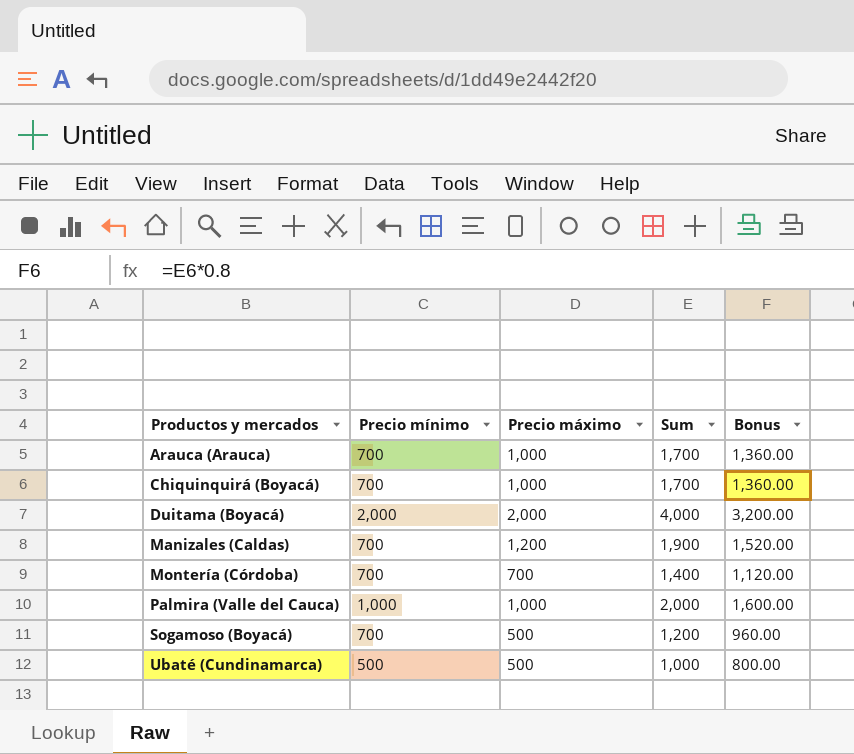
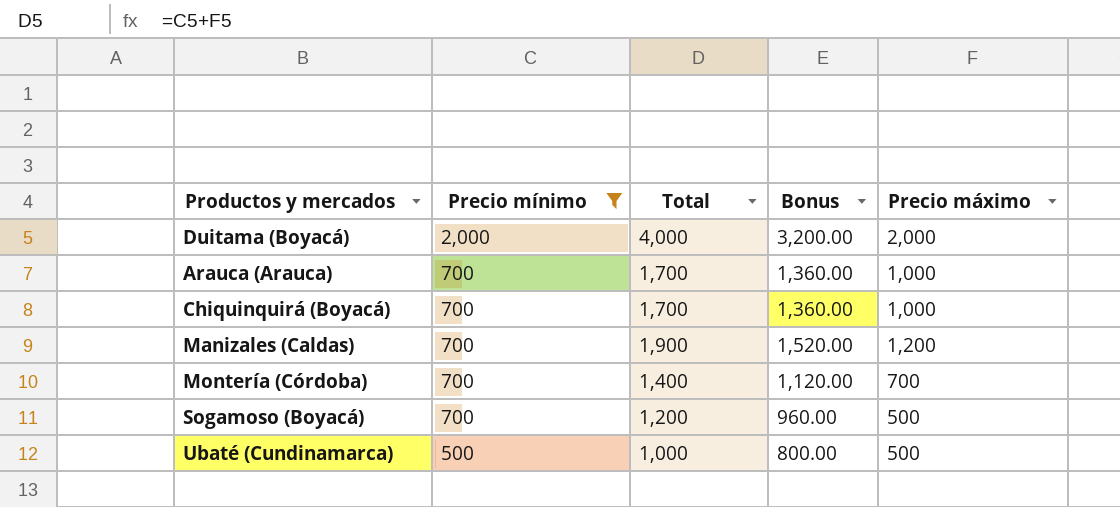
filter: none -> Precio mínimo != 1,000
row order: Productos y mercados ascending -> Precio mínimo descending
column name: Sum -> Total
column Precio máximo | position: 3 -> 5

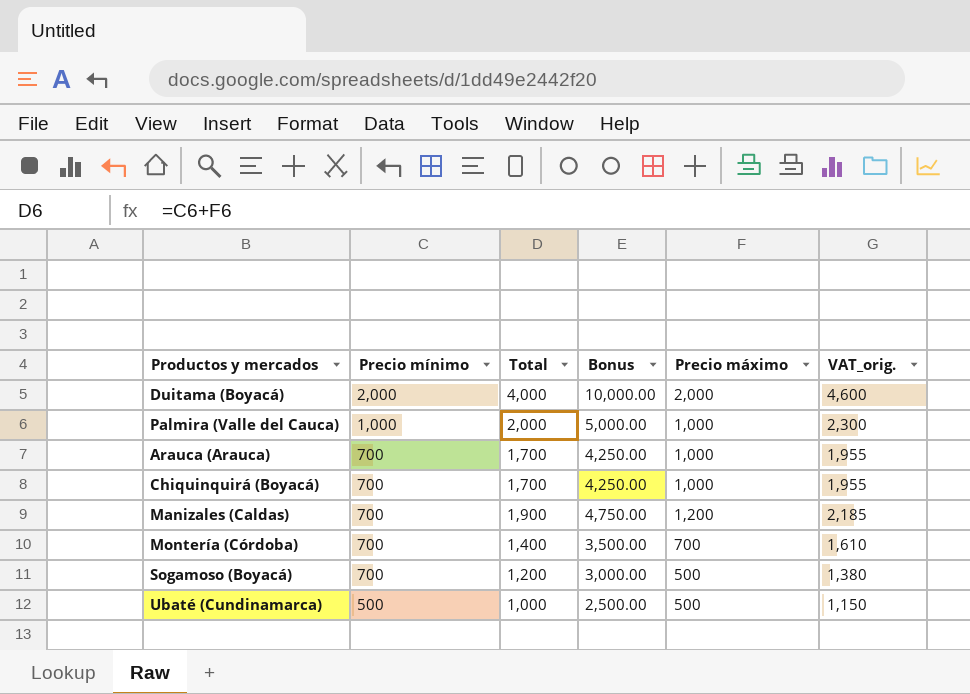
filter: Precio mínimo != 1,000 -> none
column Bonus | formula: [Total] * 0.8 -> [Total] * 2.5
column VAT_orig. | formula: none -> [Total] * 1.15

